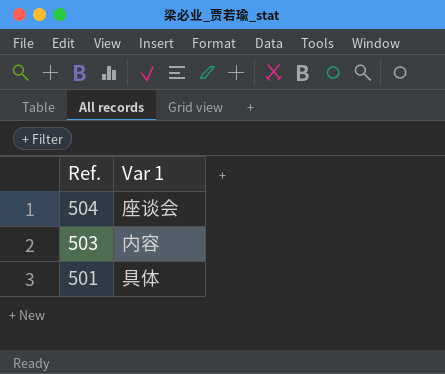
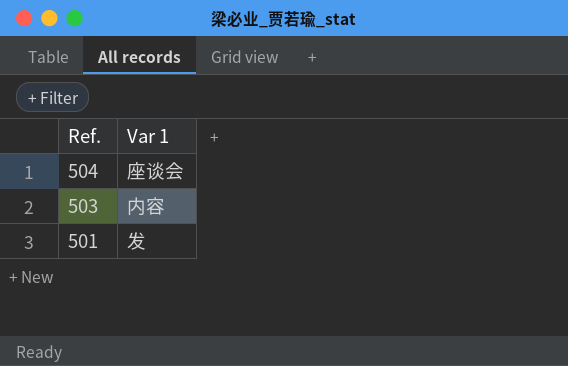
501 | Var 1: 具体 -> 发

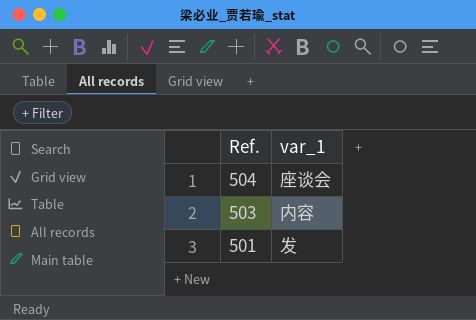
column name: Var 1 -> var_1

